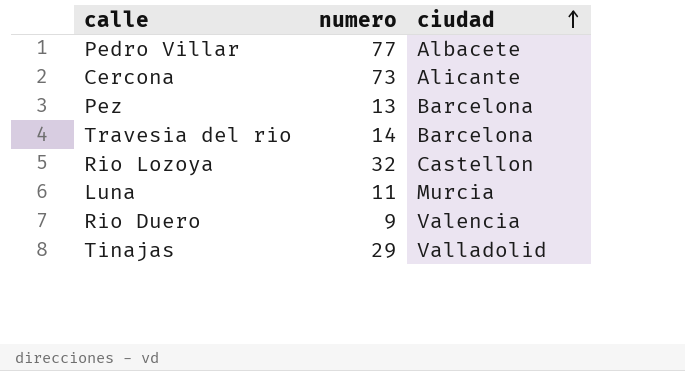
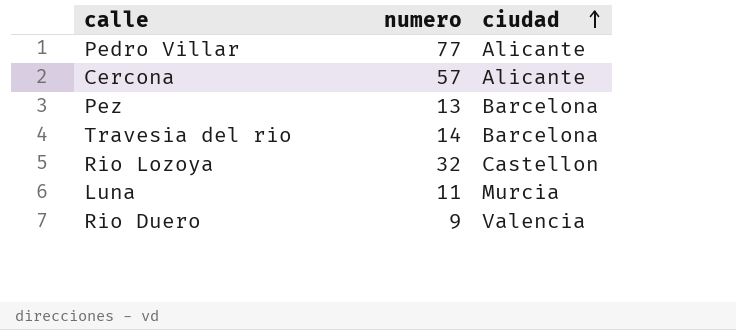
row Tinajas: 29 | Valladolid -> none
Pedro Villar | ciudad: Albacete -> Alicante
Cercona | numero: 73 -> 57

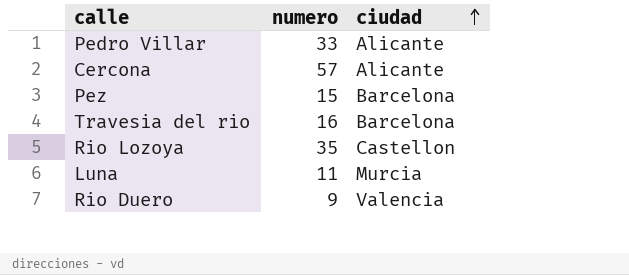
Pedro Villar | numero: 77 -> 33
Pez | numero: 13 -> 15
Travesia del rio | numero: 14 -> 16
Rio Lozoya | numero: 32 -> 35

